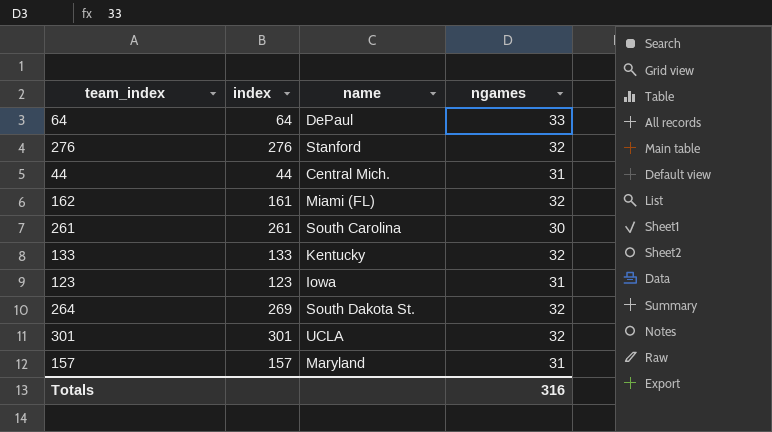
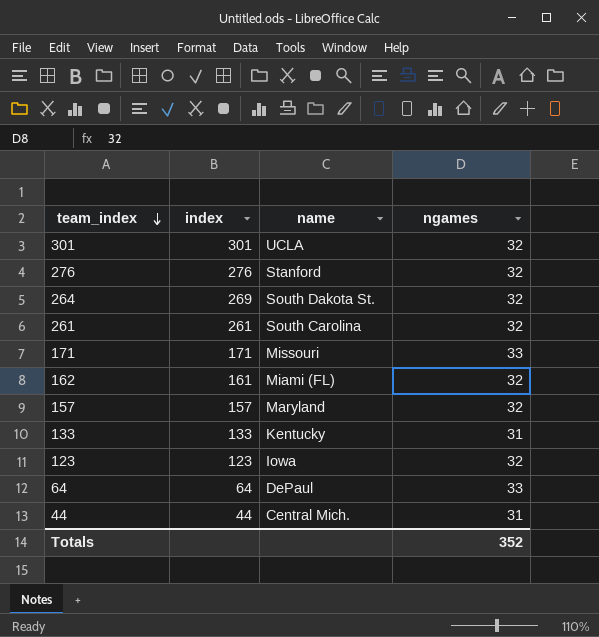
row order: none -> team_index descending
261 | ngames: 30 -> 32
row 171: none -> 171 | Missouri | 33
157 | ngames: 31 -> 32
133 | ngames: 32 -> 31
123 | ngames: 31 -> 32
Totals | ngames: 316 -> 352

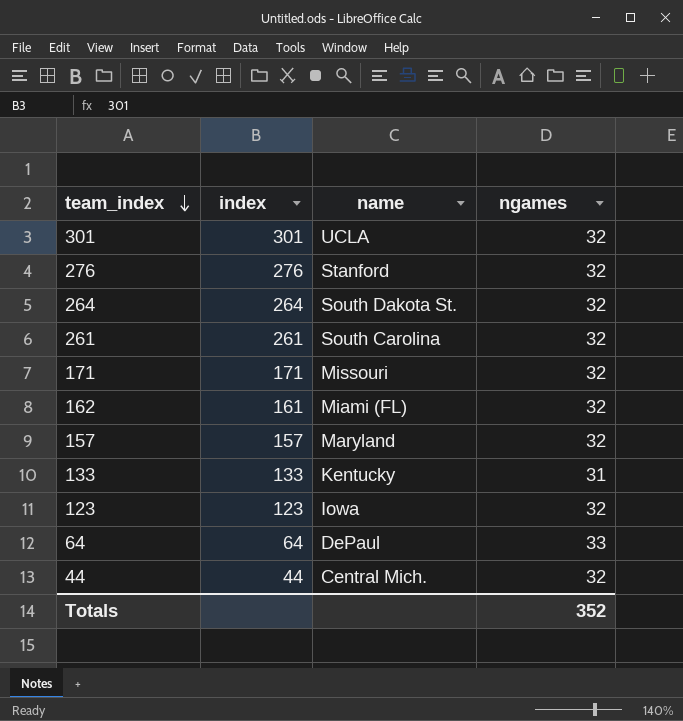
264 | index: 269 -> 264
171 | ngames: 33 -> 32
44 | ngames: 31 -> 32

